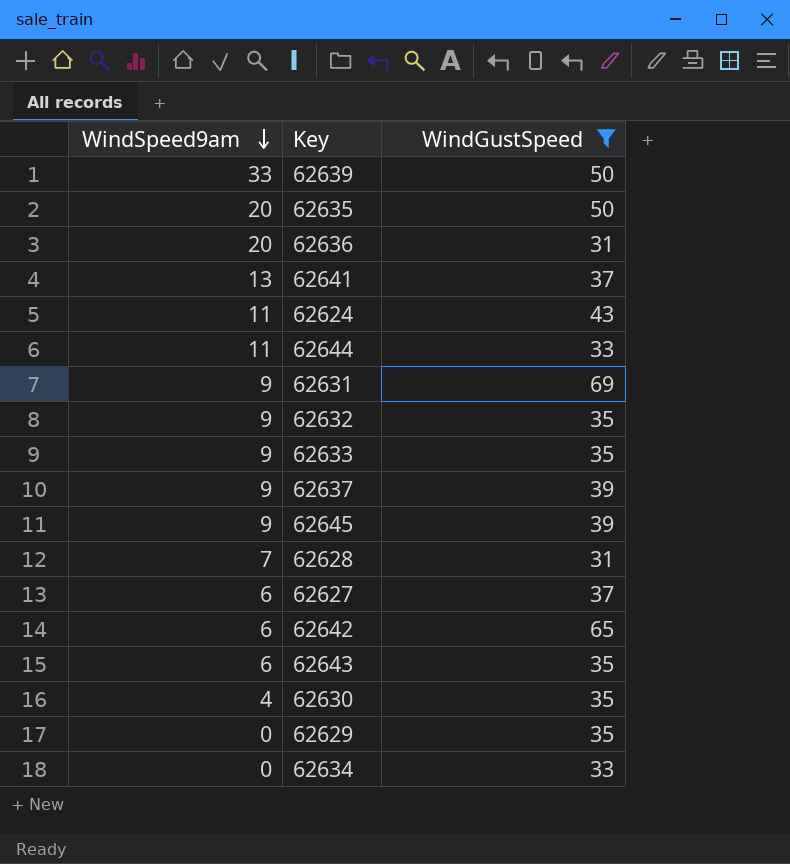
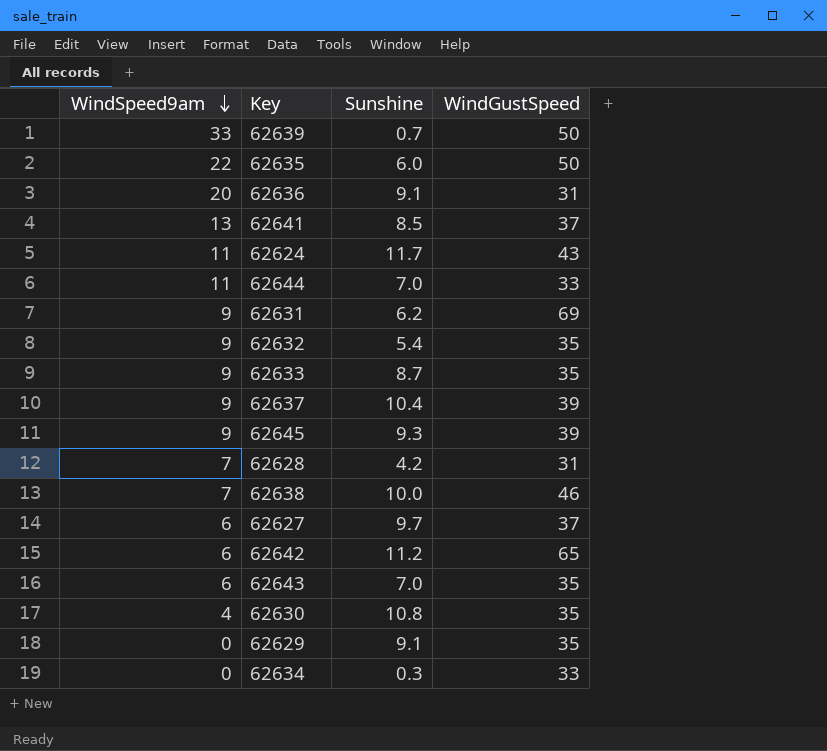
filter: WindGustSpeed != 46 -> none
column Sunshine | position: none -> 3
62635 | WindSpeed9am: 20 -> 22

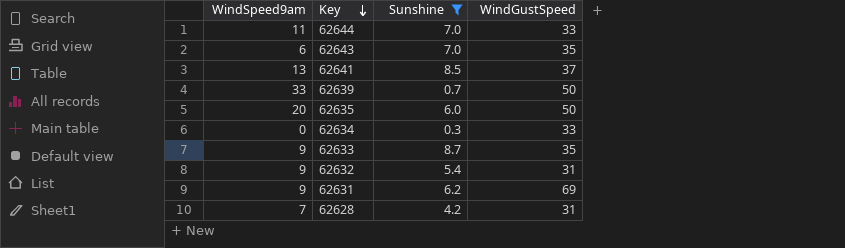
filter: none -> Sunshine <= 8.7
row order: WindSpeed9am descending -> Key descending
62635 | WindSpeed9am: 22 -> 20
62632 | WindGustSpeed: 35 -> 31

